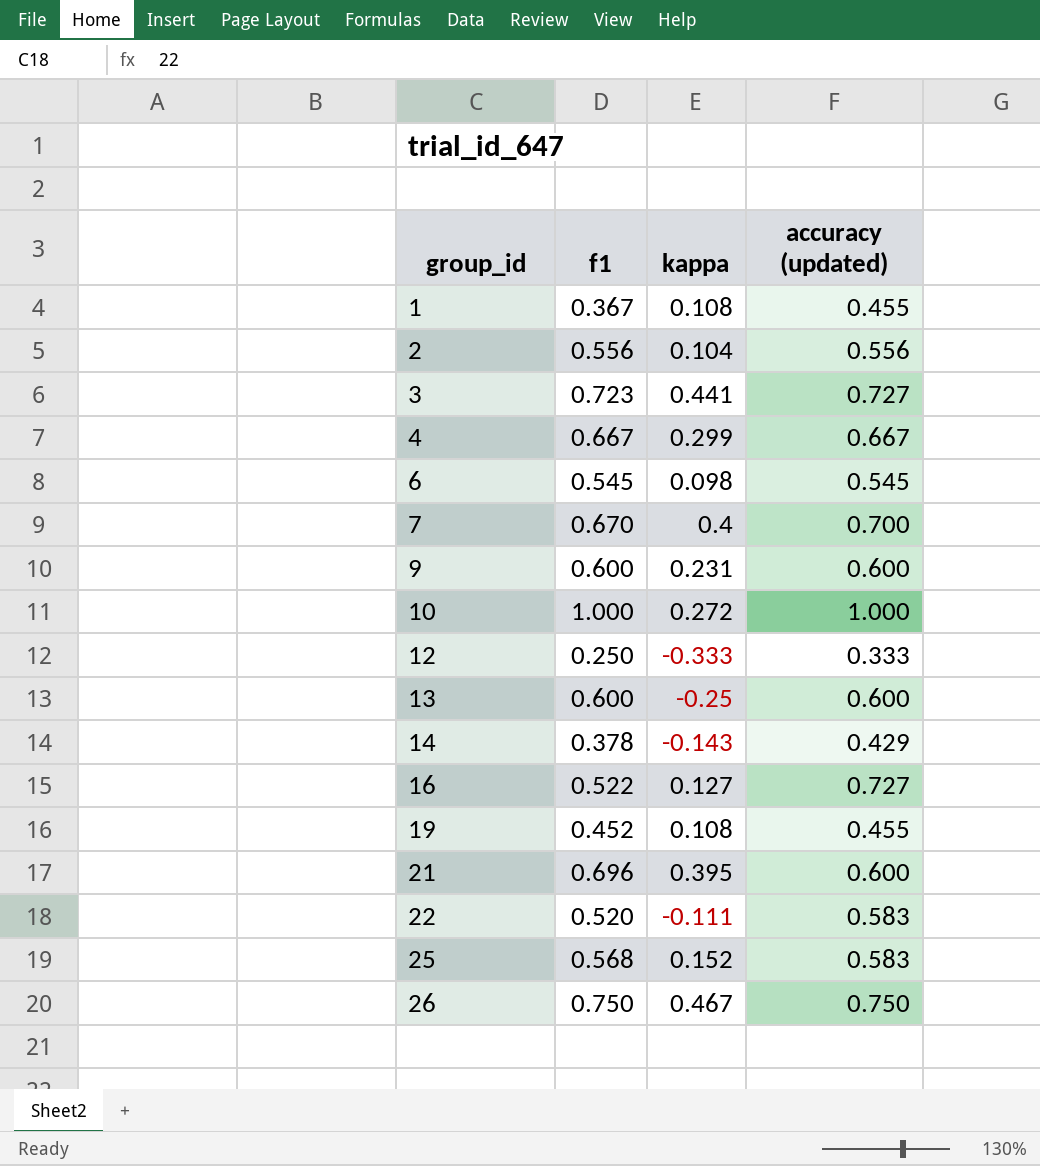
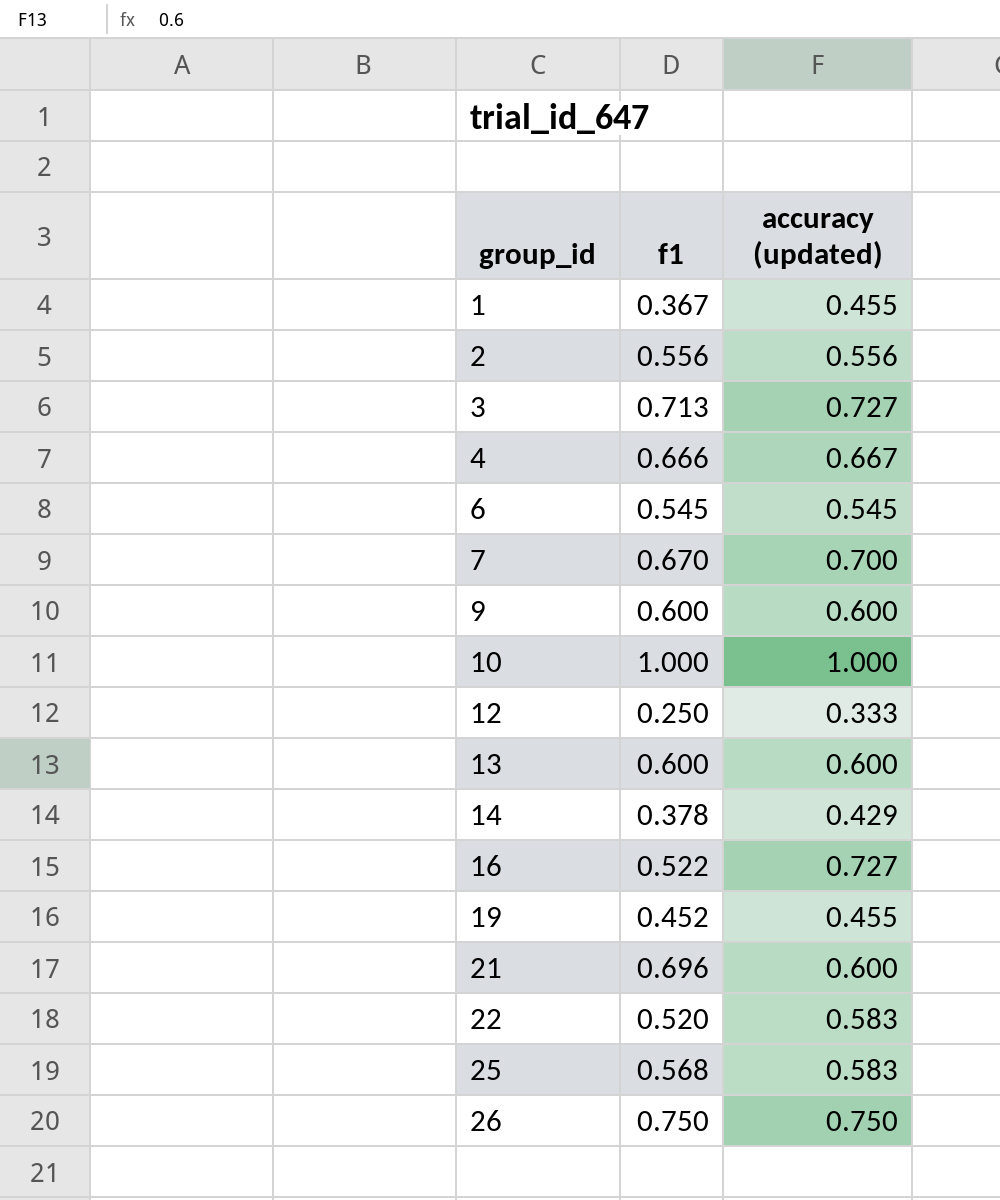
column kappa | position: 3 -> none
3 | f1: 0.723 -> 0.713
4 | f1: 0.667 -> 0.666

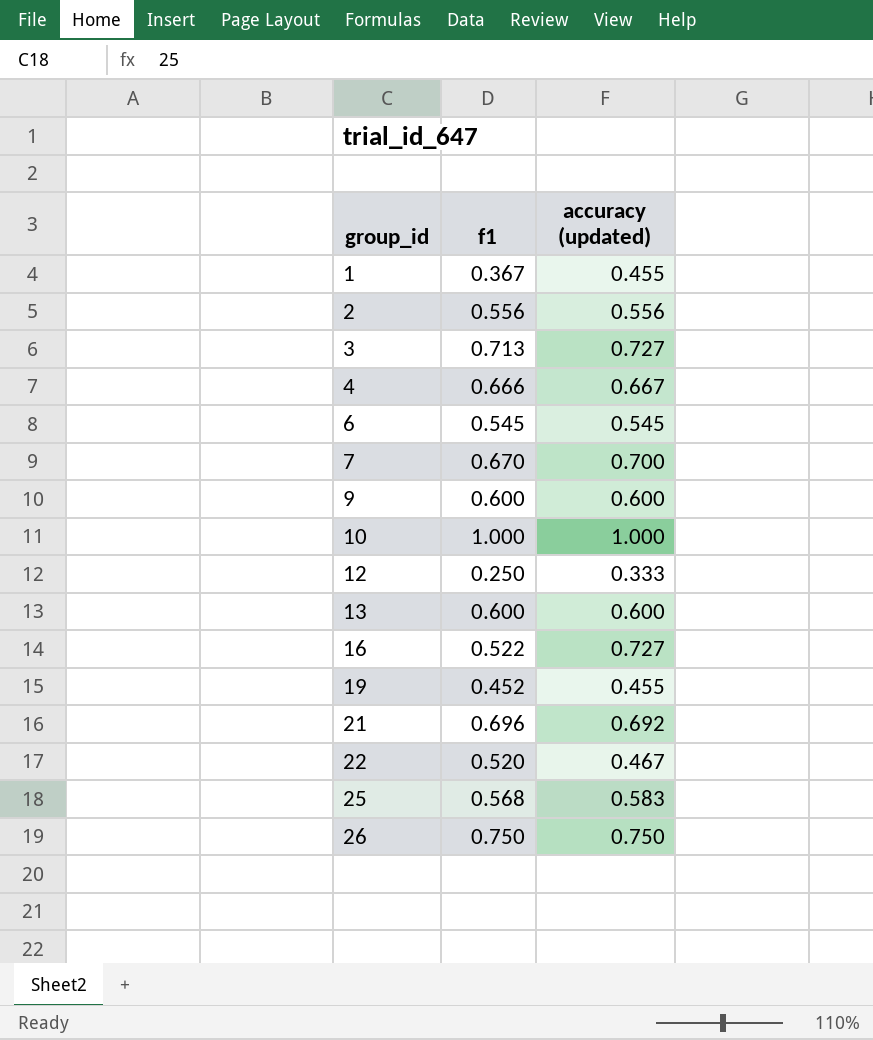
row 14: 0.378 | 0.429 -> none
21 | accuracy (updated): 0.600 -> 0.692
22 | accuracy (updated): 0.583 -> 0.467

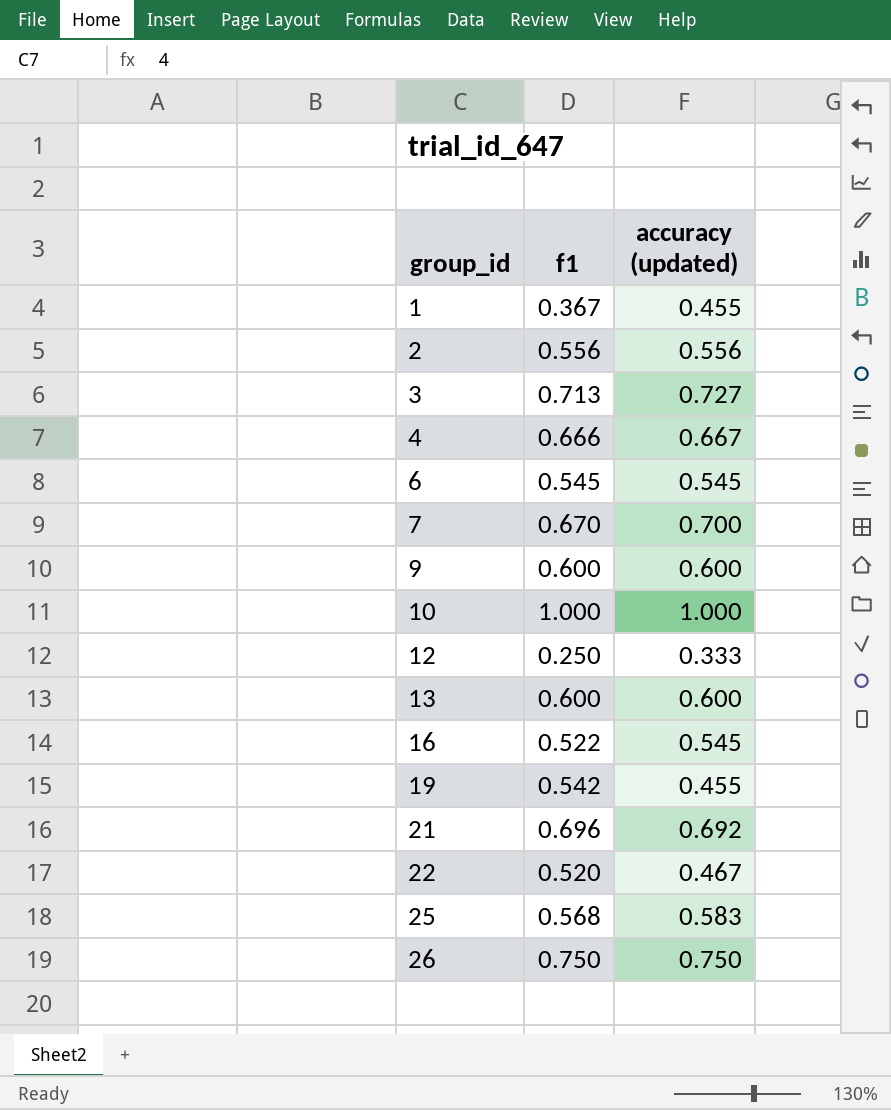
16 | accuracy (updated): 0.727 -> 0.545
19 | f1: 0.452 -> 0.542

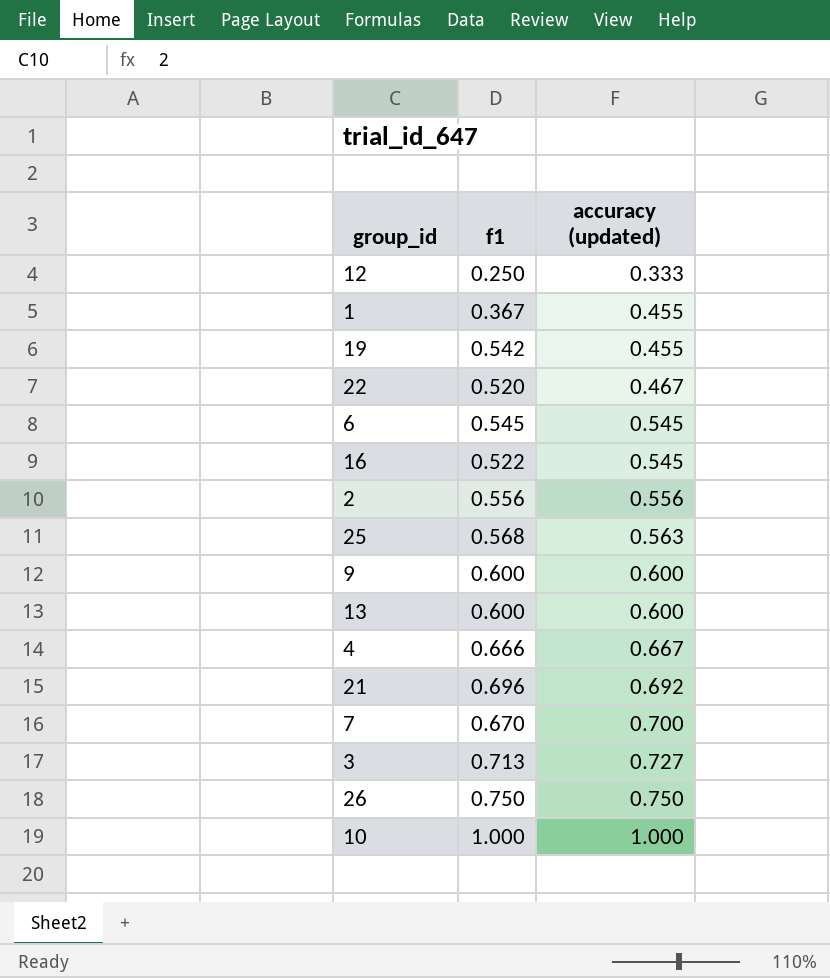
row order: group_id ascending -> accuracy (updated) ascending
25 | accuracy (updated): 0.583 -> 0.563

